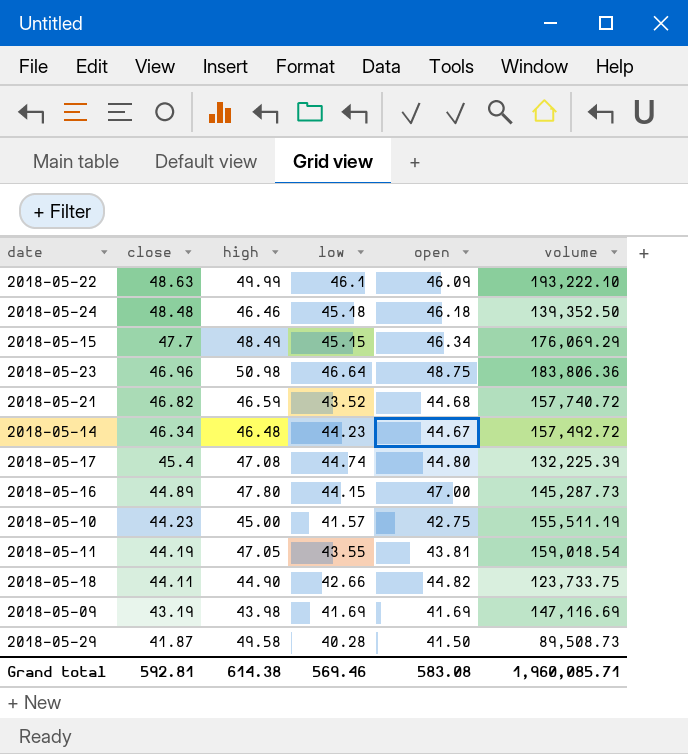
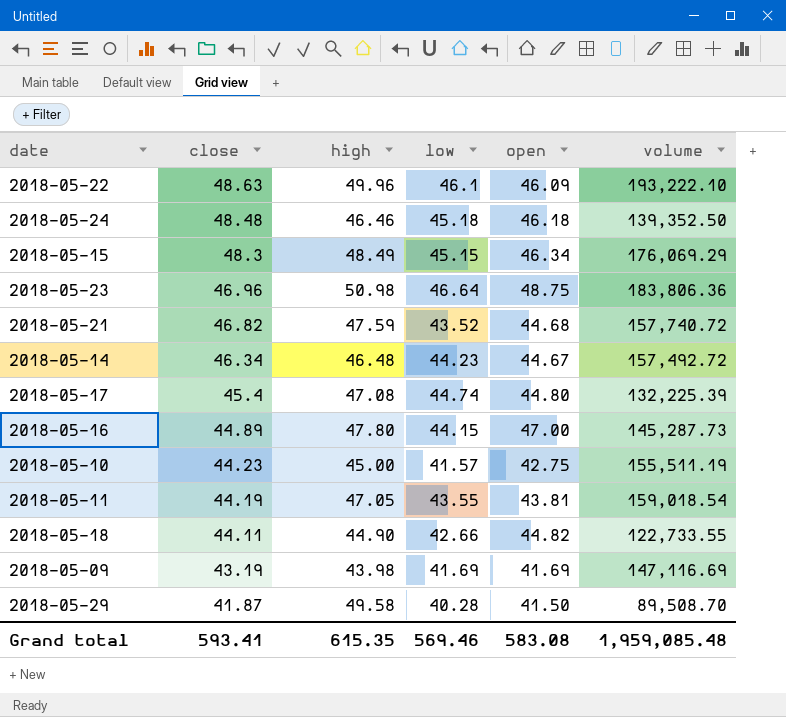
2018-05-22 | high: 49.99 -> 49.96
2018-05-15 | close: 47.7 -> 48.3
2018-05-21 | high: 46.59 -> 47.59
2018-05-18 | volume: 123,733.75 -> 122,733.55
2018-05-29 | volume: 89,508.73 -> 89,508.70
Grand total | close: 592.81 -> 593.41
Grand total | high: 614.38 -> 615.35
Grand total | volume: 1,960,085.71 -> 1,959,085.48

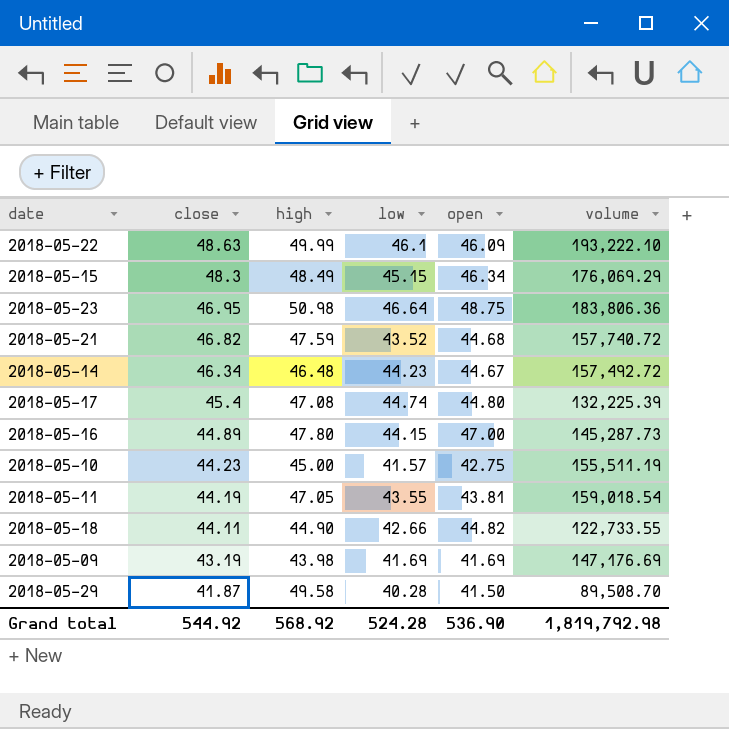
row 2018-05-24: 48.48 | 46.46 | 45.18 | 46.18 | 139,352.50 -> none
2018-05-22 | high: 49.96 -> 49.99
2018-05-23 | close: 46.96 -> 46.95
2018-05-09 | volume: 147,116.69 -> 147,176.69
Grand total | close: 593.41 -> 544.92
Grand total | high: 615.35 -> 568.92
Grand total | low: 569.46 -> 524.28
Grand total | open: 583.08 -> 536.90
Grand total | volume: 1,959,085.48 -> 1,819,792.98

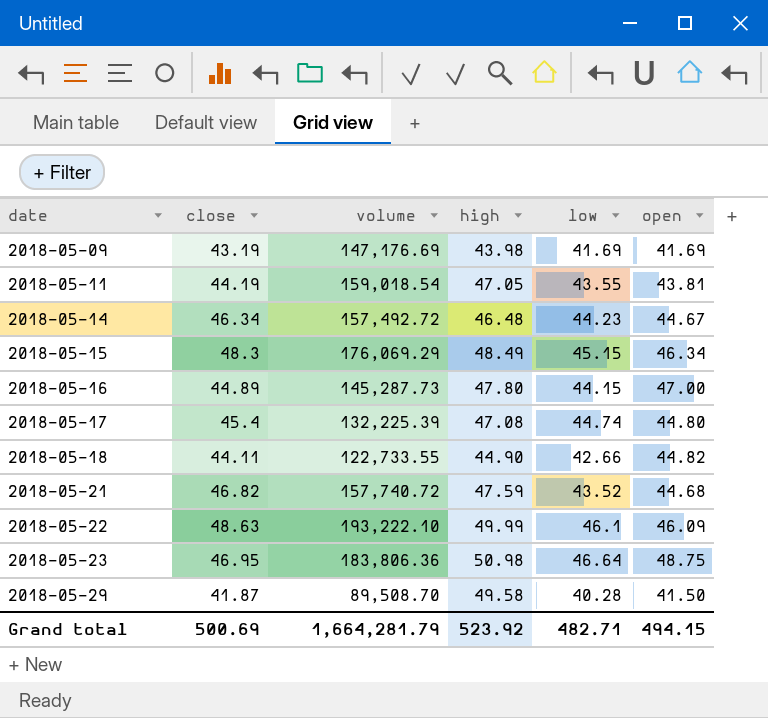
row order: close descending -> date ascending
column volume | position: 6 -> 3
row 2018-05-10: 44.23 | 45.00 | 41.57 | 42.75 | 155,511.19 -> none
Grand total | close: 544.92 -> 500.69
Grand total | volume: 1,819,792.98 -> 1,664,281.79
Grand total | high: 568.92 -> 523.92
Grand total | low: 524.28 -> 482.71
Grand total | open: 536.90 -> 494.15

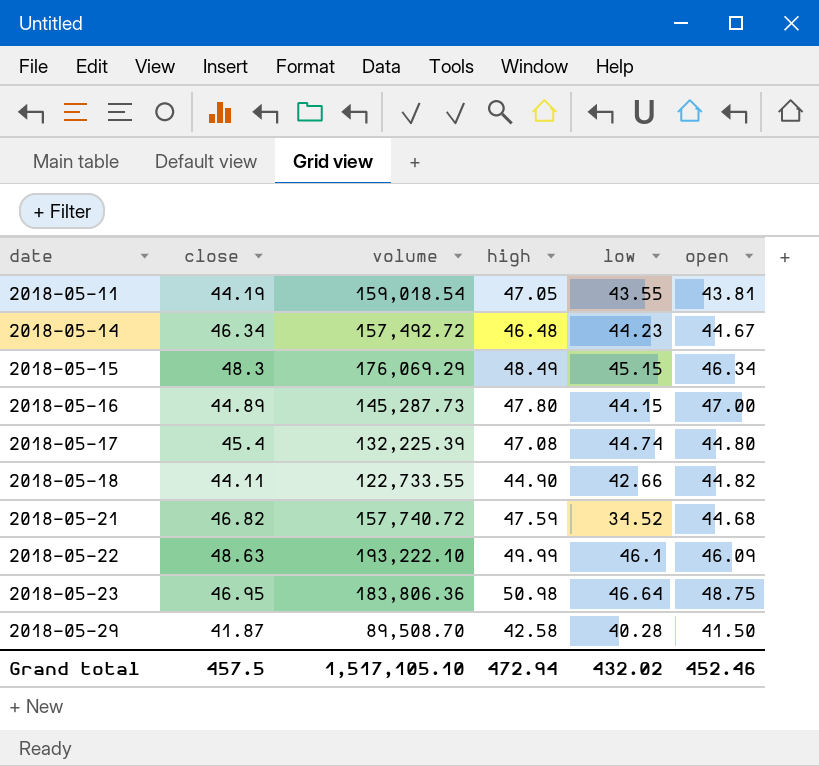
row 2018-05-09: 43.19 | 147,176.69 | 43.98 | 41.69 | 41.69 -> none
2018-05-21 | low: 43.52 -> 34.52
2018-05-29 | high: 49.58 -> 42.58
Grand total | close: 500.69 -> 457.5
Grand total | volume: 1,664,281.79 -> 1,517,105.10
Grand total | high: 523.92 -> 472.94
Grand total | low: 482.71 -> 432.02
Grand total | open: 494.15 -> 452.46

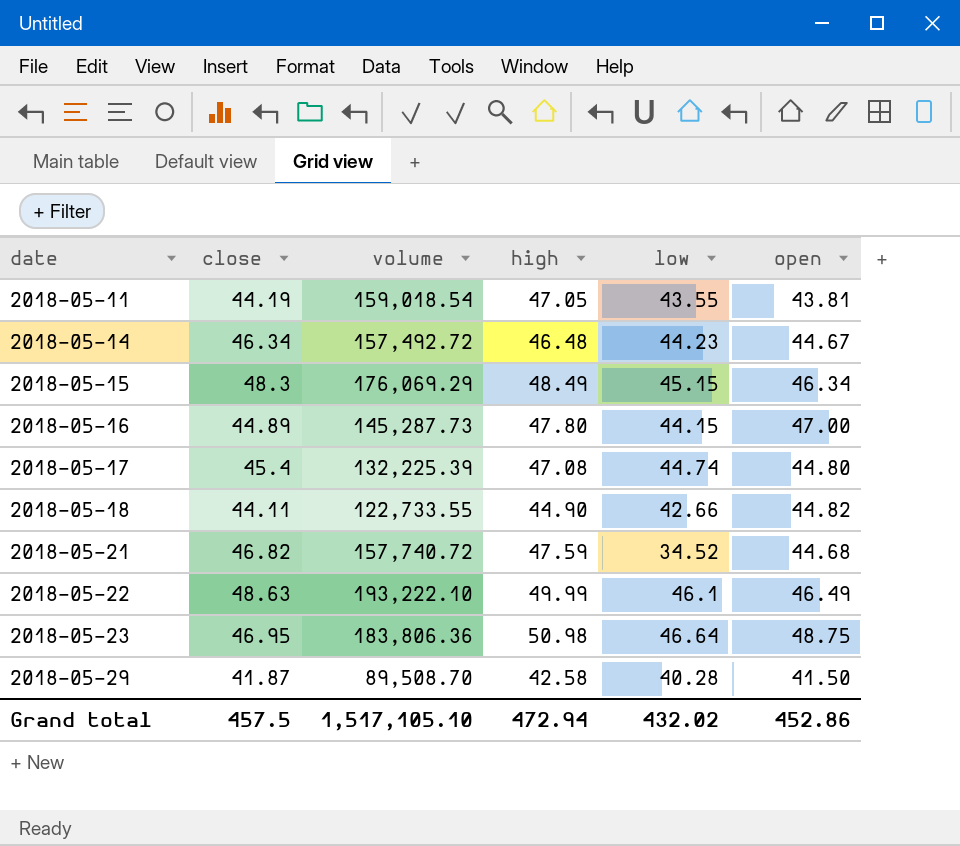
2018-05-22 | open: 46.09 -> 46.49
Grand total | open: 452.46 -> 452.86

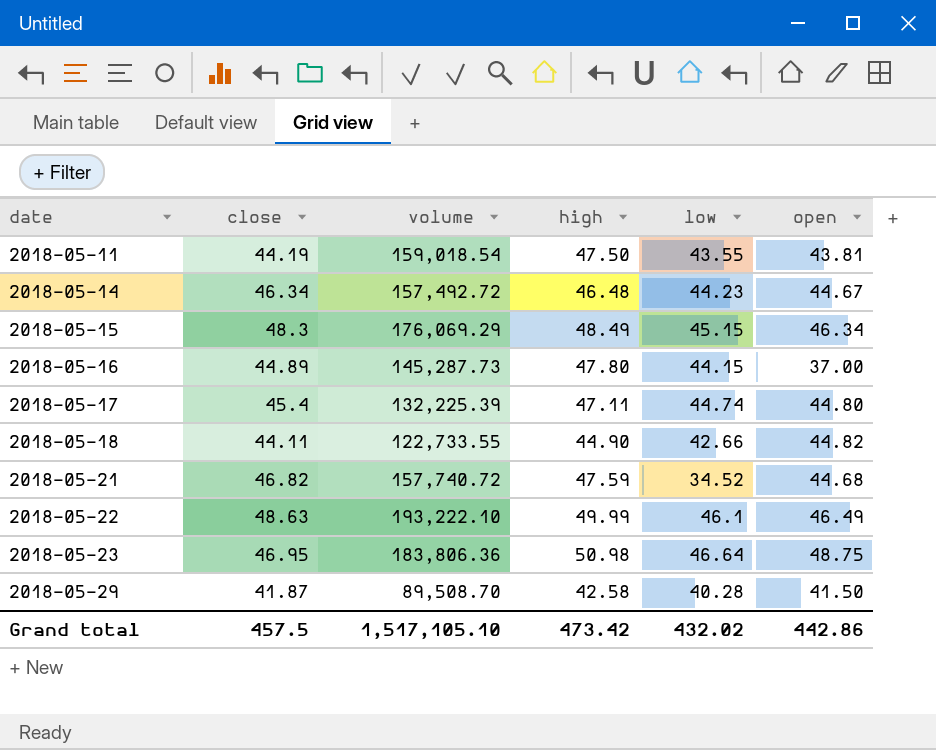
2018-05-11 | high: 47.05 -> 47.50
2018-05-16 | open: 47.00 -> 37.00
2018-05-17 | high: 47.08 -> 47.11
Grand total | high: 472.94 -> 473.42
Grand total | open: 452.86 -> 442.86

